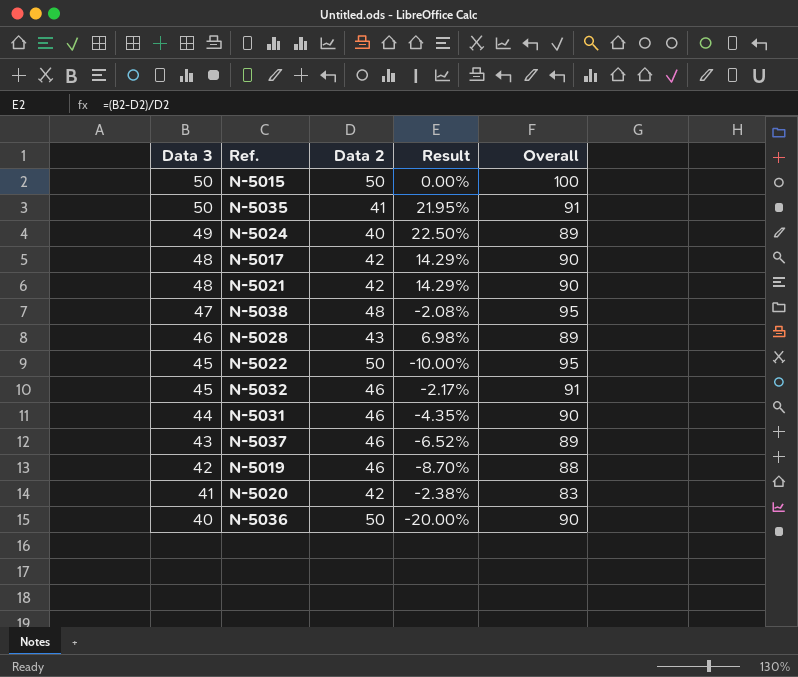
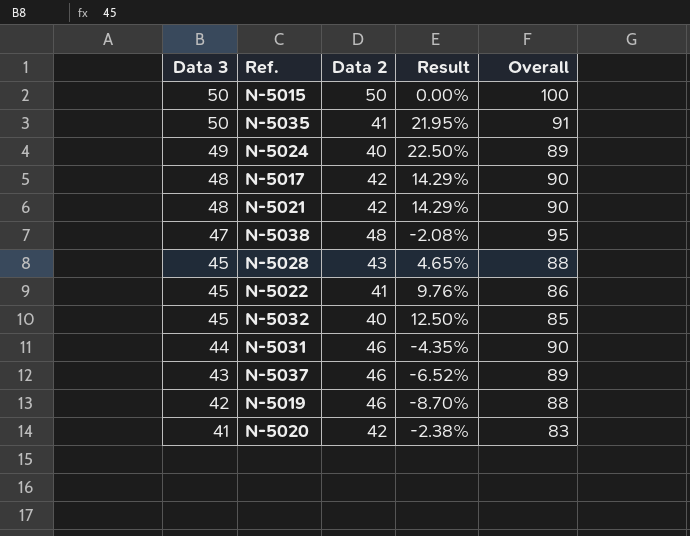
row N-5036: 40 | 50 | -20.00% | 90 -> none
N-5028 | Data 3: 46 -> 45
N-5028 | Result: 6.98% -> 4.65%
N-5028 | Overall: 89 -> 88
N-5022 | Data 2: 50 -> 41
N-5022 | Result: -10.00% -> 9.76%
N-5022 | Overall: 95 -> 86
N-5032 | Data 2: 46 -> 40
N-5032 | Result: -2.17% -> 12.50%
N-5032 | Overall: 91 -> 85

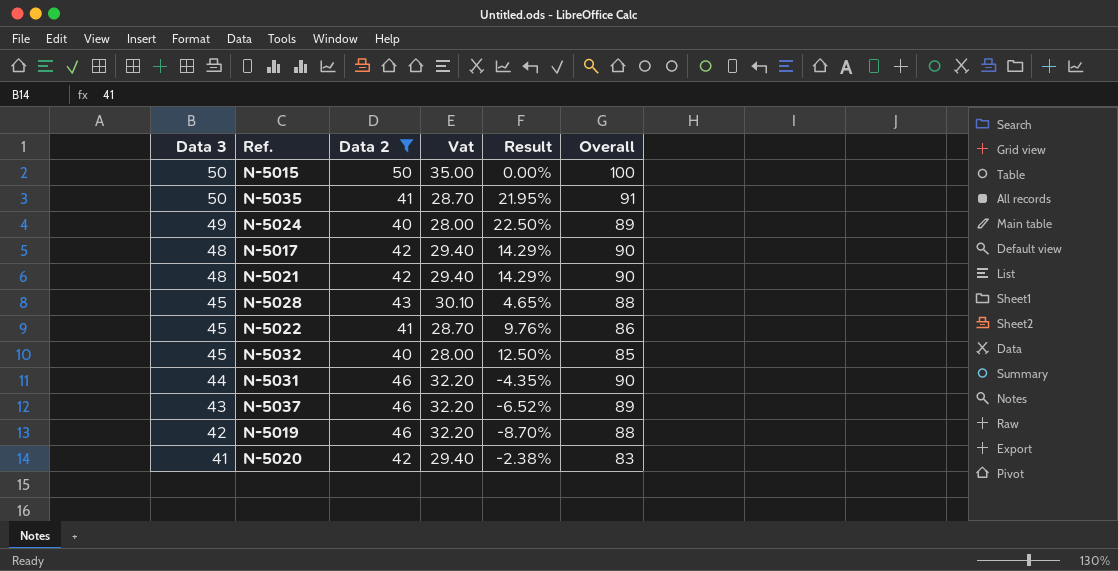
filter: none -> Data 2 != 48
column Vat | formula: none -> [Data 2] * 0.7

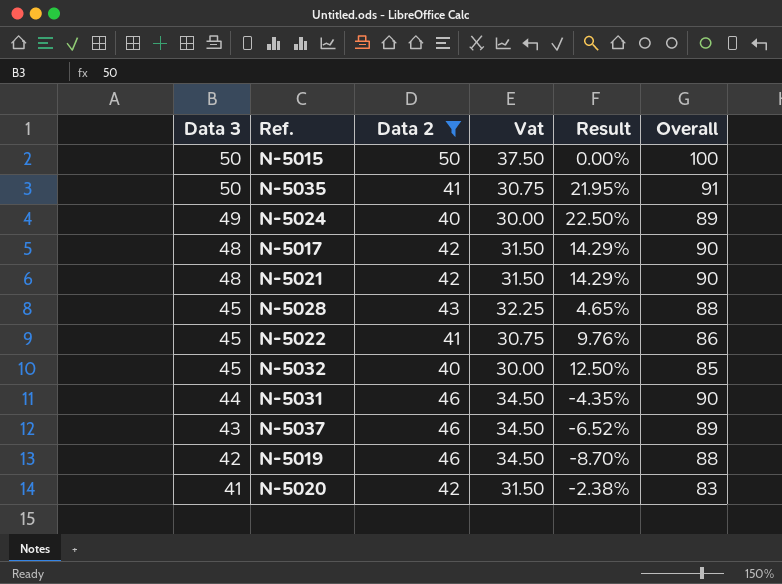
column Vat | formula: [Data 2] * 0.7 -> [Data 2] * 0.75

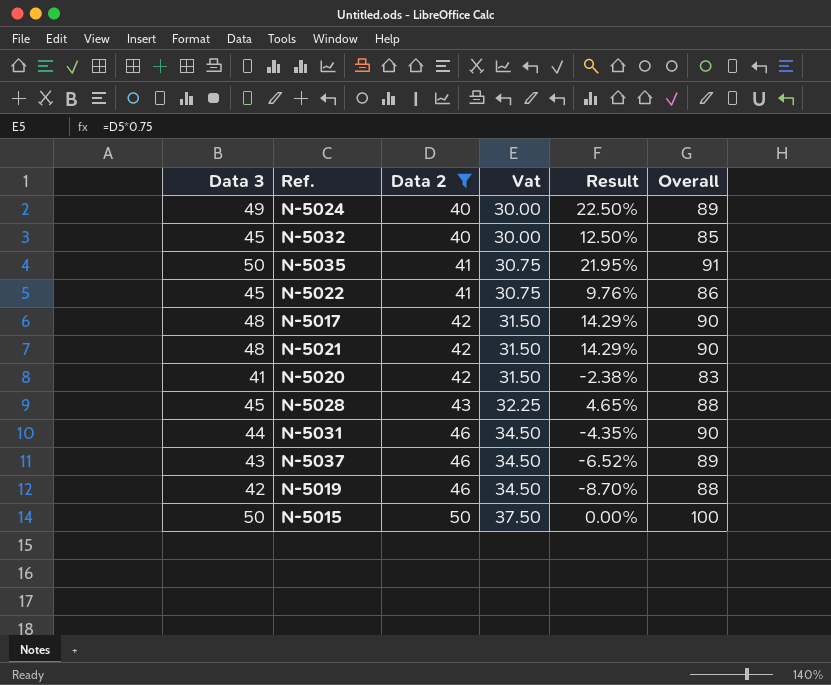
row order: Data 3 descending -> Data 2 ascending

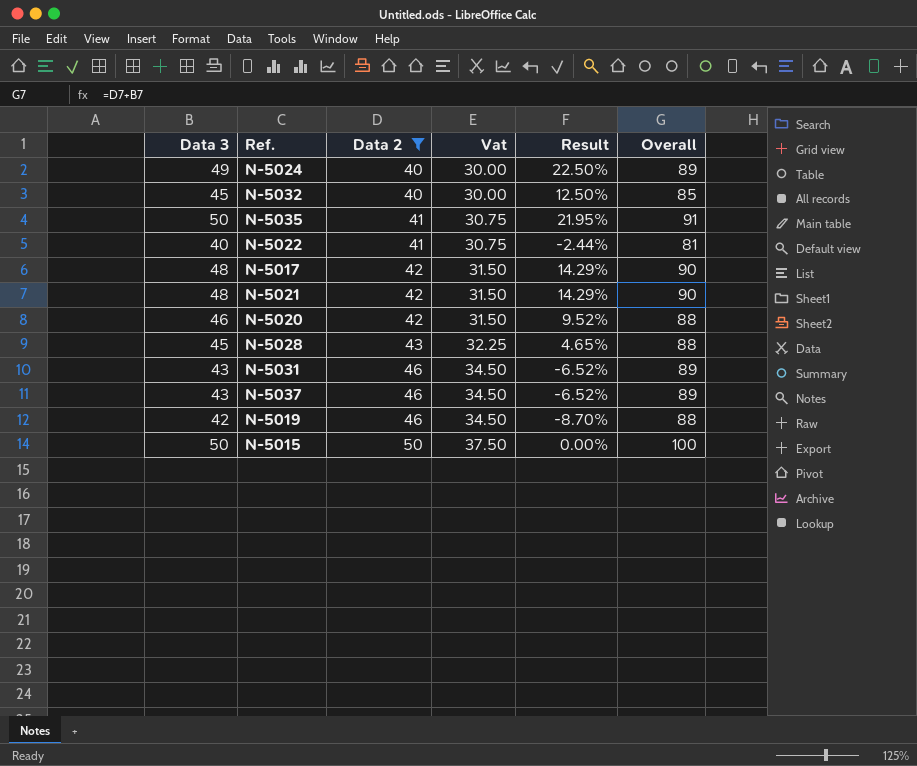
N-5022 | Data 3: 45 -> 40
N-5022 | Result: 9.76% -> -2.44%
N-5022 | Overall: 86 -> 81
N-5020 | Data 3: 41 -> 46
N-5020 | Result: -2.38% -> 9.52%
N-5020 | Overall: 83 -> 88
N-5031 | Data 3: 44 -> 43
N-5031 | Result: -4.35% -> -6.52%
N-5031 | Overall: 90 -> 89

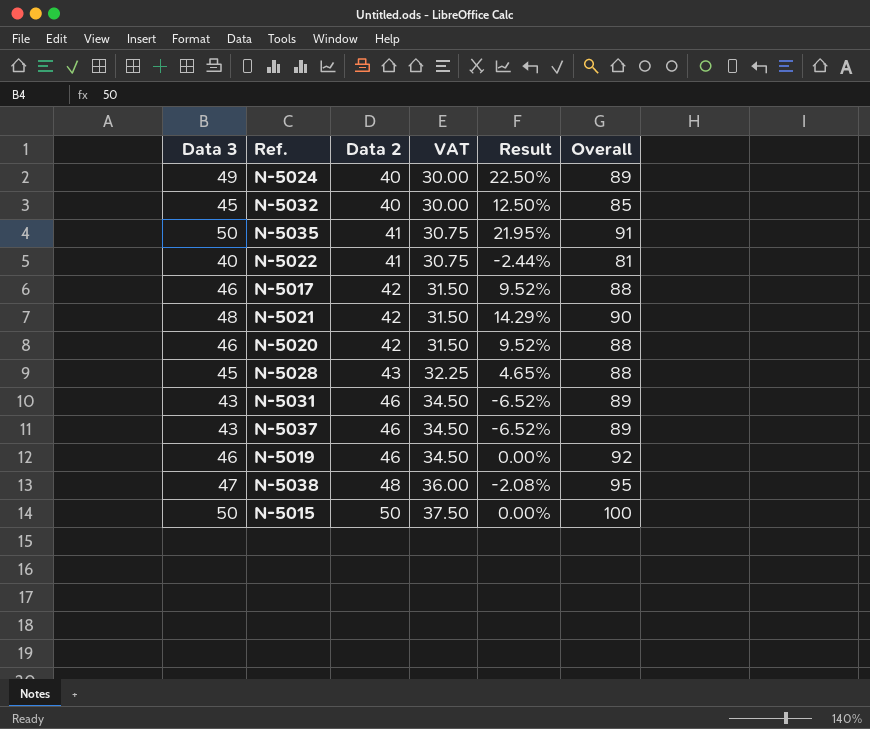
filter: Data 2 != 48 -> none
column name: Vat -> VAT
N-5017 | Data 3: 48 -> 46
N-5017 | Result: 14.29% -> 9.52%
N-5017 | Overall: 90 -> 88
N-5019 | Data 3: 42 -> 46
N-5019 | Result: -8.70% -> 0.00%
N-5019 | Overall: 88 -> 92

